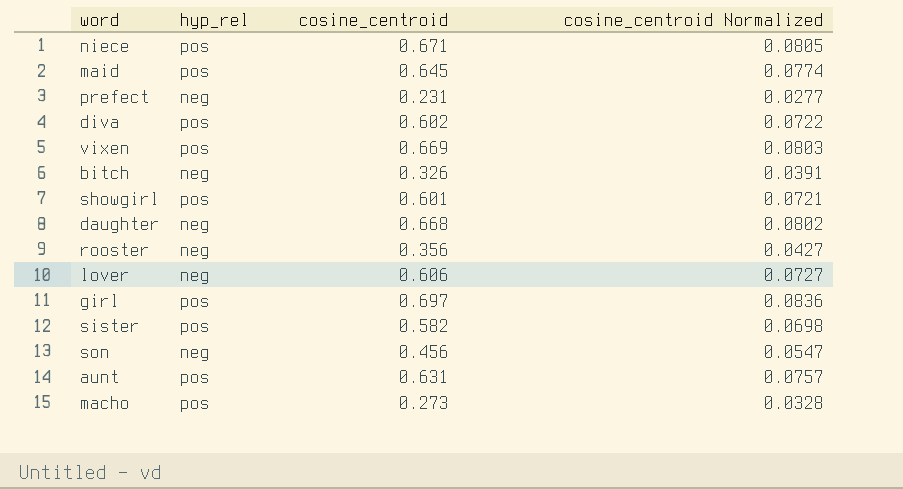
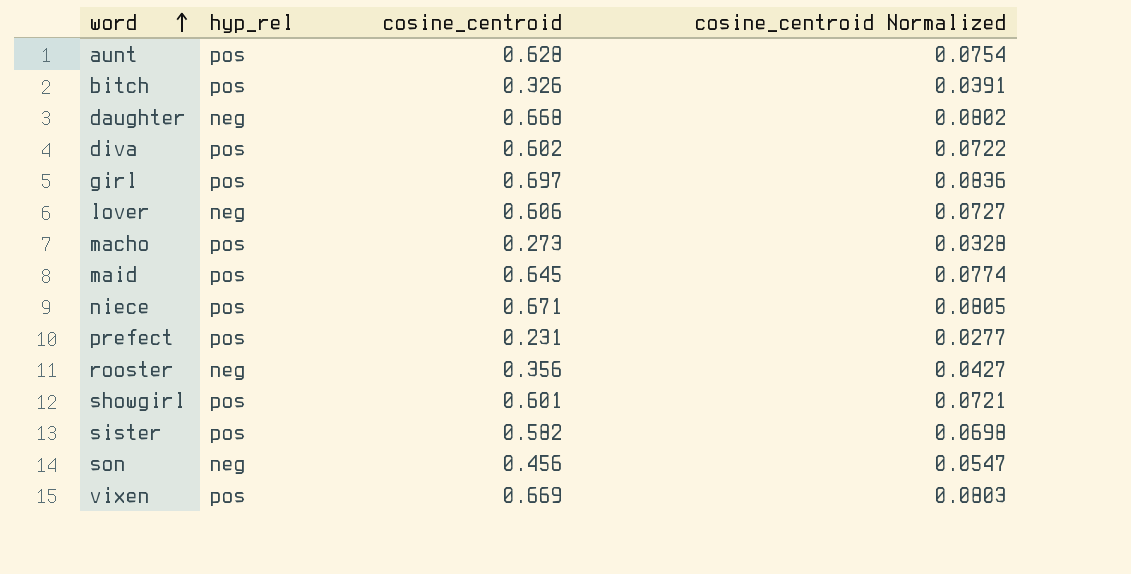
row order: none -> word ascending
aunt | cosine_centroid: 0.631 -> 0.628
aunt | cosine_centroid Normalized: 0.0757 -> 0.0754
bitch | hyp_rel: neg -> pos
prefect | hyp_rel: neg -> pos

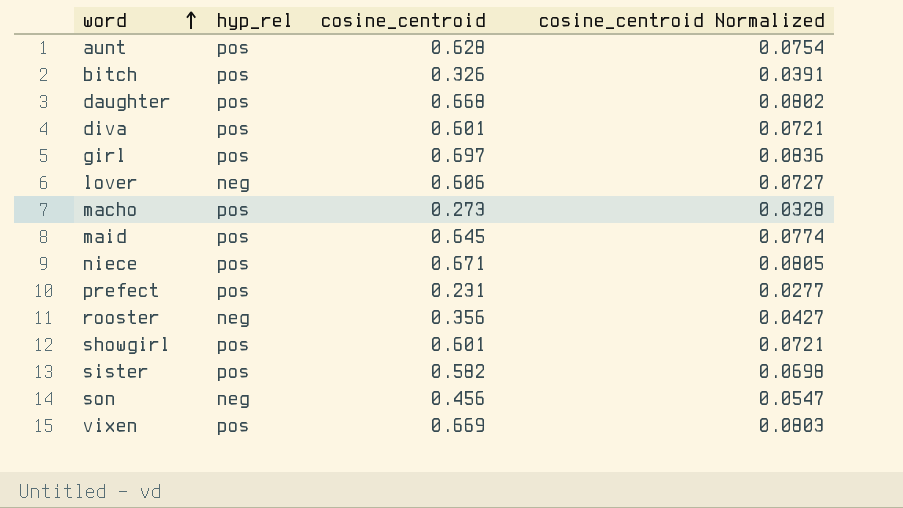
daughter | hyp_rel: neg -> pos
diva | cosine_centroid: 0.602 -> 0.601
diva | cosine_centroid Normalized: 0.0722 -> 0.0721

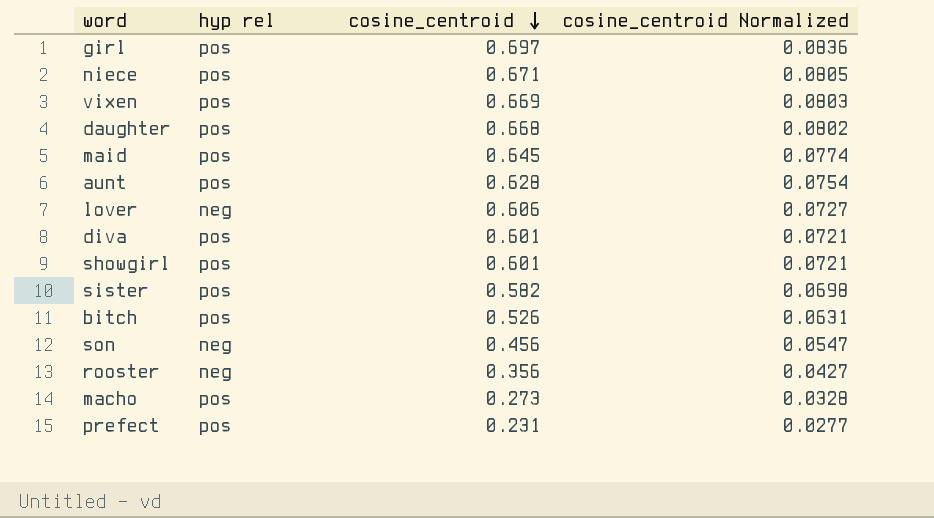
row order: word ascending -> cosine_centroid descending
column name: hyp_rel -> hyp rel
bitch | cosine_centroid: 0.326 -> 0.526
bitch | cosine_centroid Normalized: 0.0391 -> 0.0631

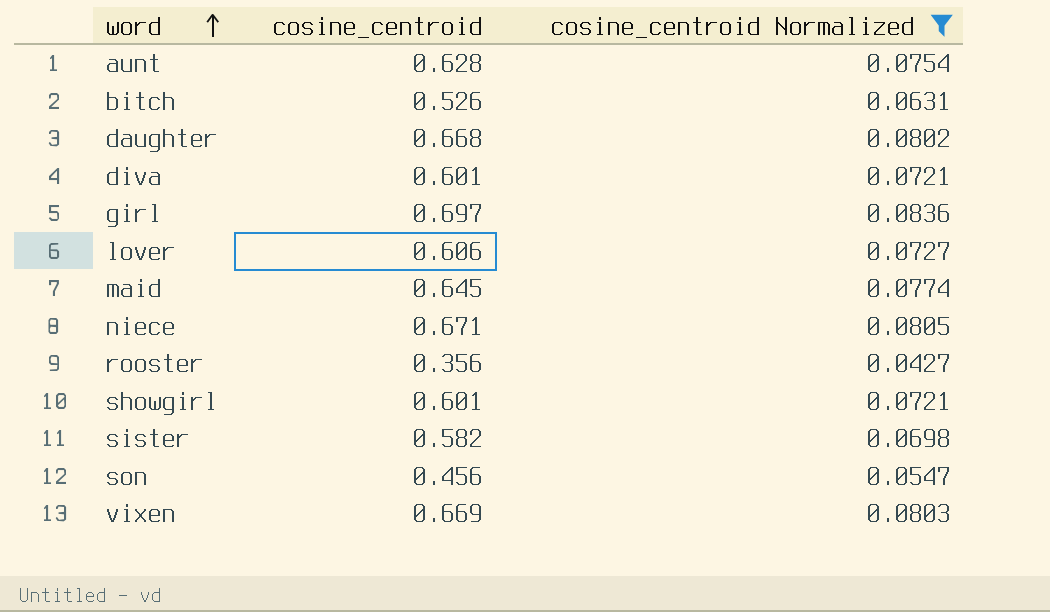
filter: none -> cosine_centroid Normalized >= 0.0427
row order: cosine_centroid descending -> word ascending
column hyp rel | position: 2 -> none

